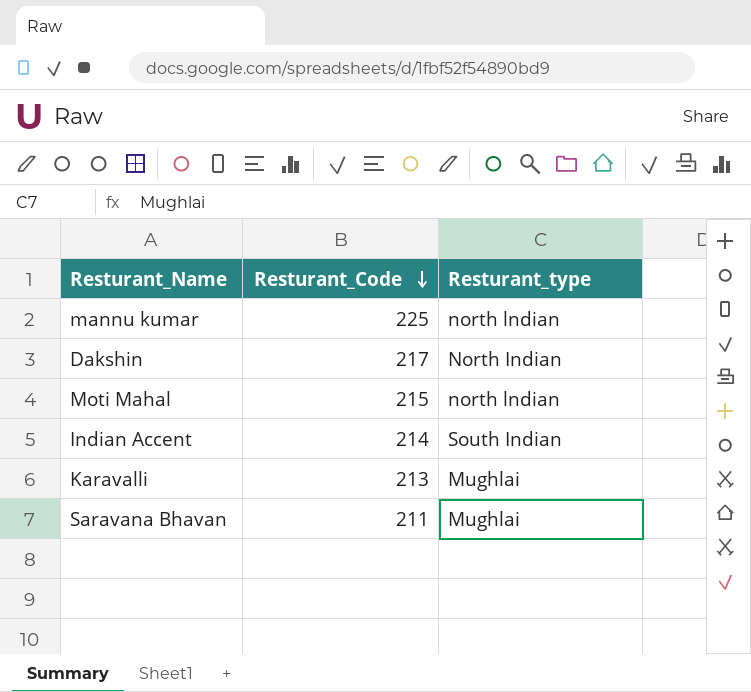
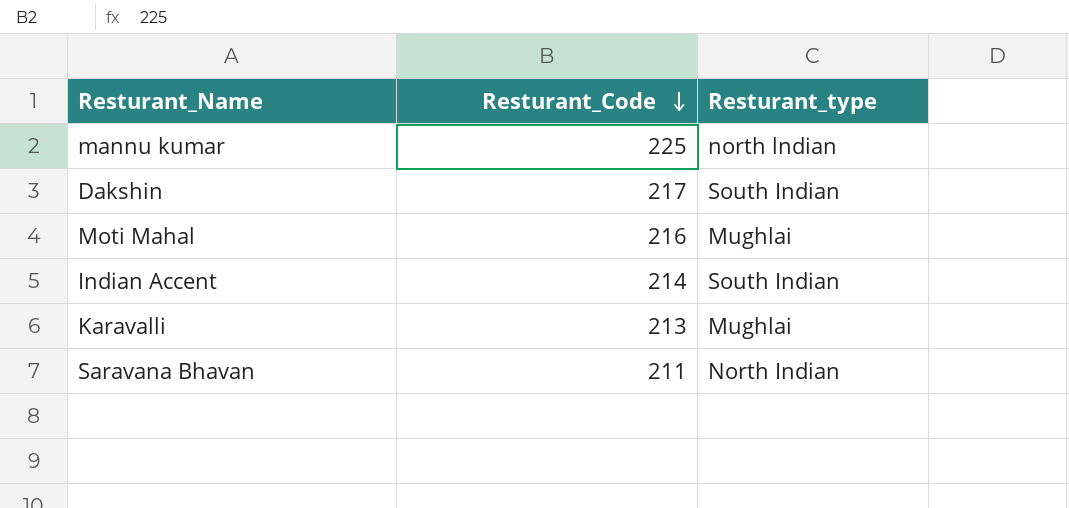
Dakshin | Resturant_type: North Indian -> South Indian
Moti Mahal | Resturant_Code: 215 -> 216
Moti Mahal | Resturant_type: north lndian -> Mughlai
Saravana Bhavan | Resturant_type: Mughlai -> North Indian

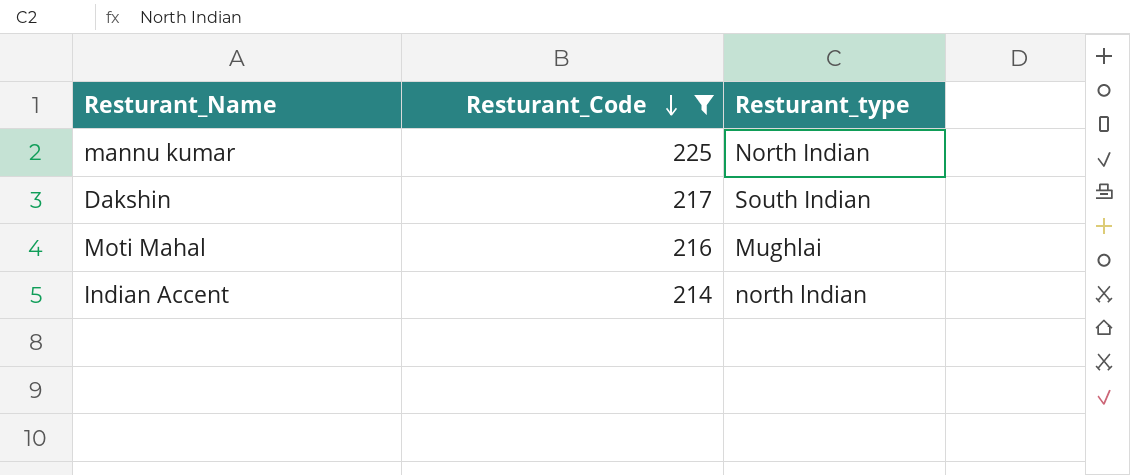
filter: none -> Resturant_Code >= 214
mannu kumar | Resturant_type: north lndian -> North Indian
Indian Accent | Resturant_type: South Indian -> north lndian

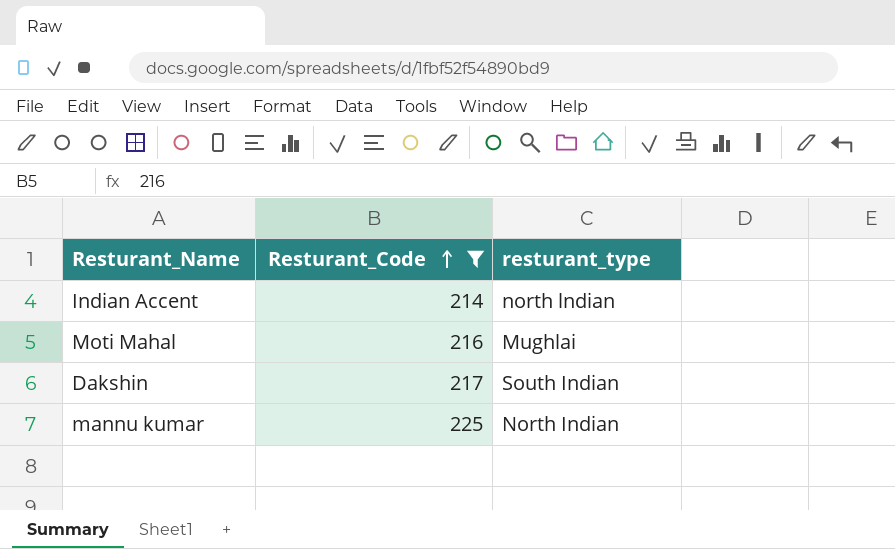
row order: Resturant_Code descending -> Resturant_Code ascending
column name: Resturant_type -> resturant_type

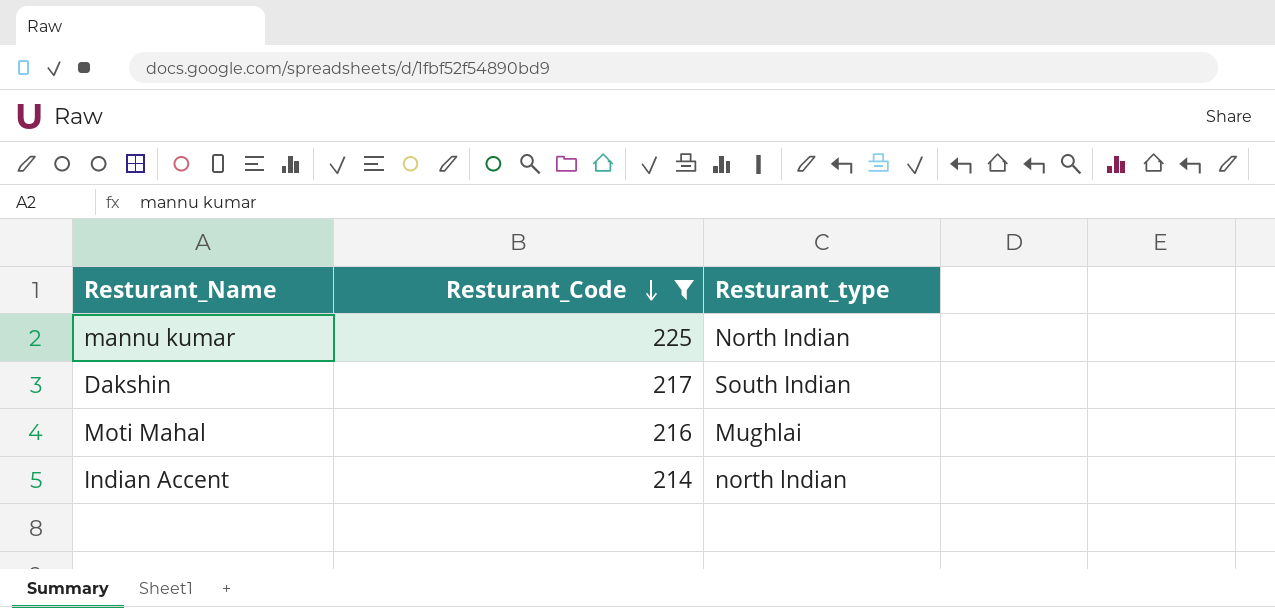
row order: Resturant_Code ascending -> Resturant_Code descending
column name: resturant_type -> Resturant_type

